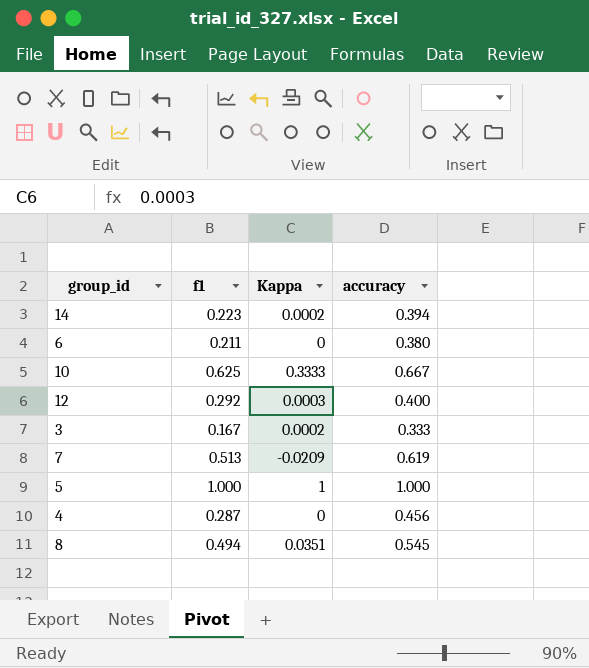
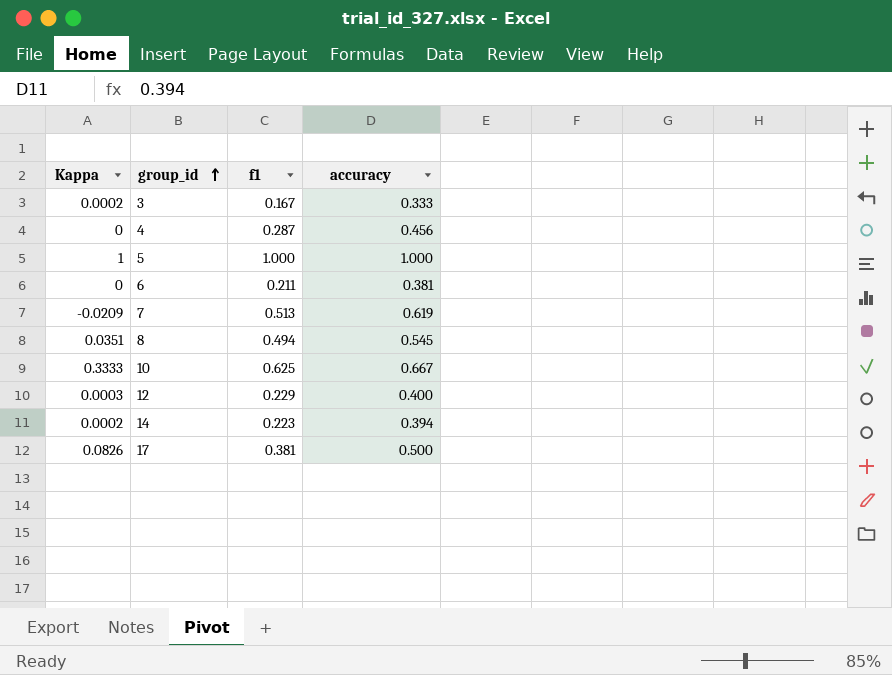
row order: none -> group_id ascending
column Kappa | position: 3 -> 1
6 | accuracy: 0.380 -> 0.381
12 | f1: 0.292 -> 0.229
row 17: none -> 0.0826 | 0.381 | 0.500

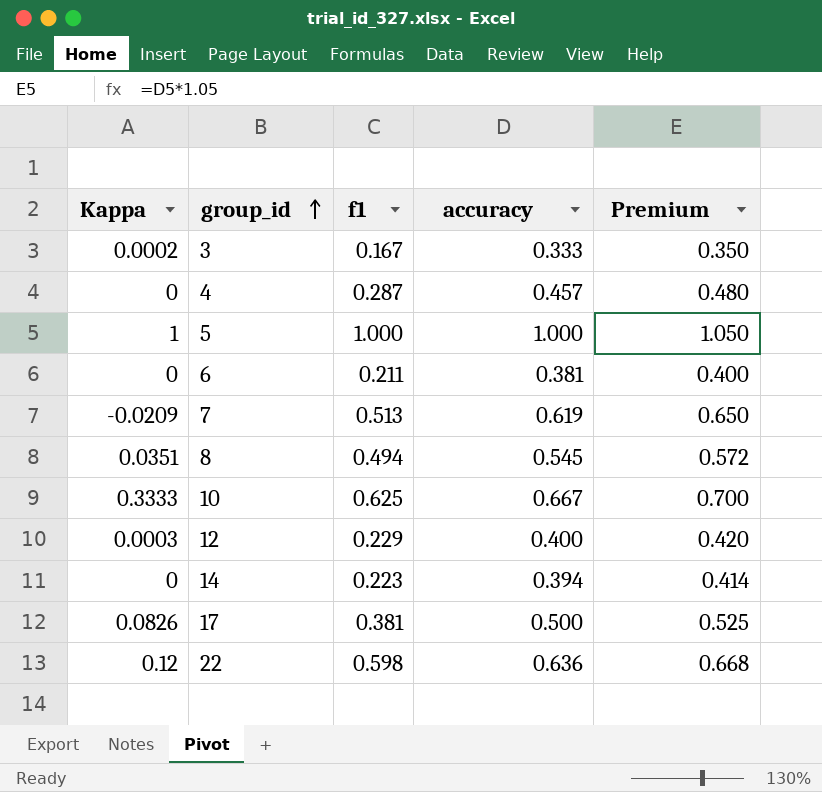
column Premium | formula: none -> [accuracy] * 1.05
4 | accuracy: 0.456 -> 0.457
14 | Kappa: 0.0002 -> 0
row 22: none -> 0.12 | 0.598 | 0.636 | 0.668

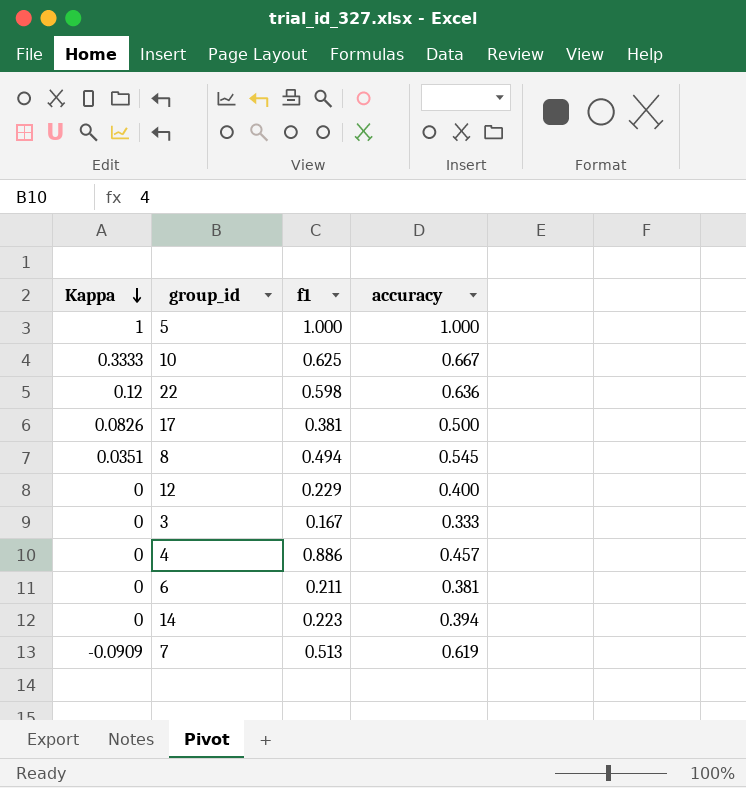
row order: group_id ascending -> Kappa descending
column Premium | formula: [accuracy] * 1.05 -> none
12 | Kappa: 0.0003 -> 0
3 | Kappa: 0.0002 -> 0
4 | f1: 0.287 -> 0.886
7 | Kappa: -0.0209 -> -0.0909

